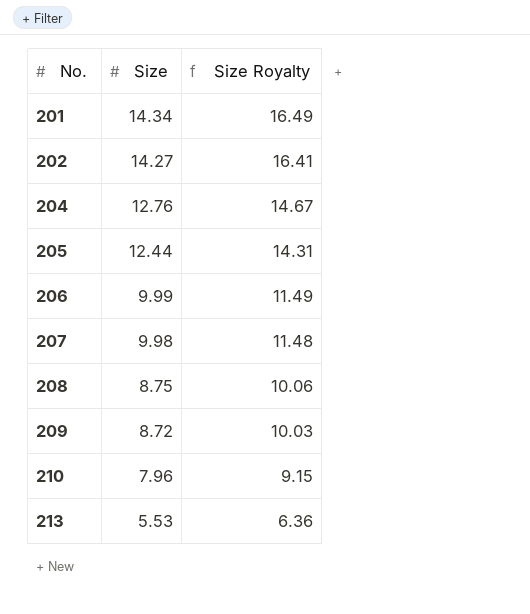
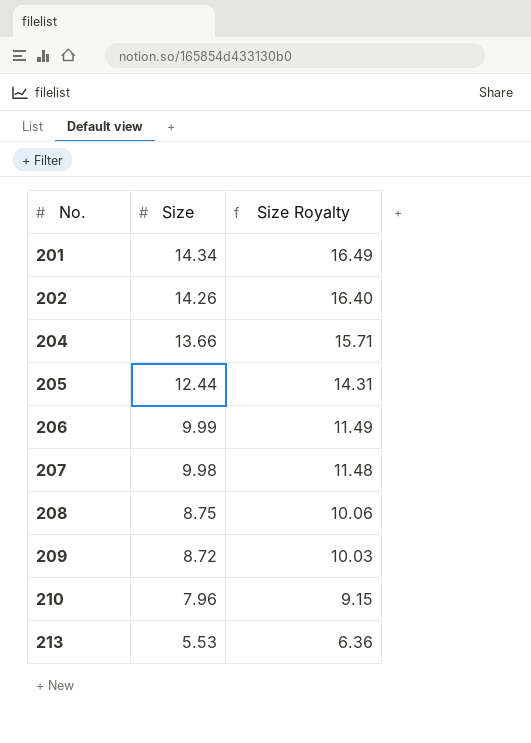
202 | Size: 14.27 -> 14.26
202 | Size Royalty: 16.41 -> 16.40
204 | Size: 12.76 -> 13.66
204 | Size Royalty: 14.67 -> 15.71

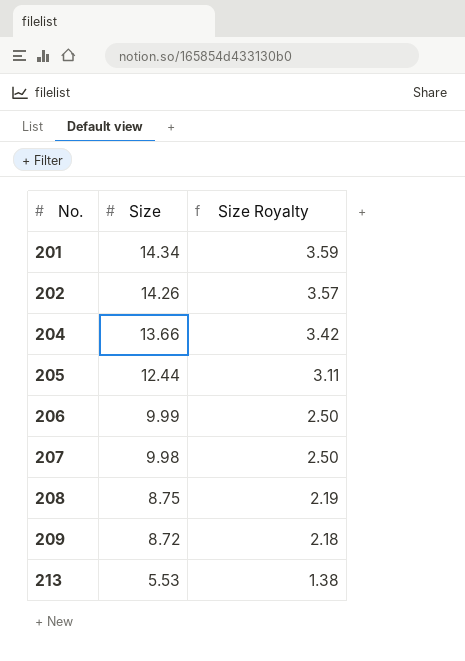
column Size Royalty | formula: [Size] * 1.15 -> [Size] * 0.25
row 210: 7.96 | 9.15 -> none

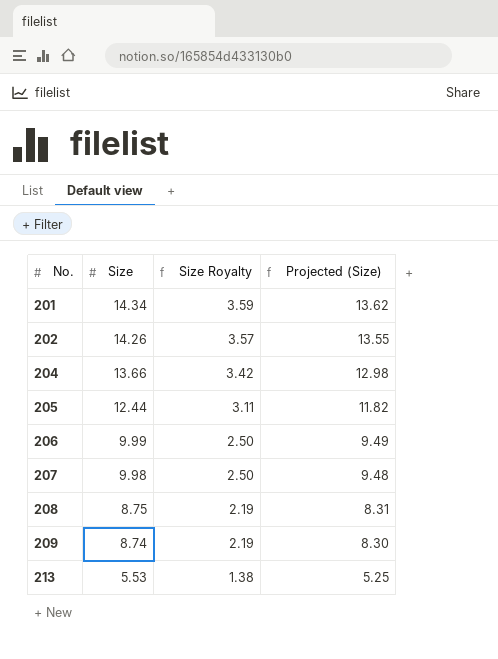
column Projected (Size) | formula: none -> [Size] * 0.95
209 | Size: 8.72 -> 8.74
209 | Size Royalty: 2.18 -> 2.19

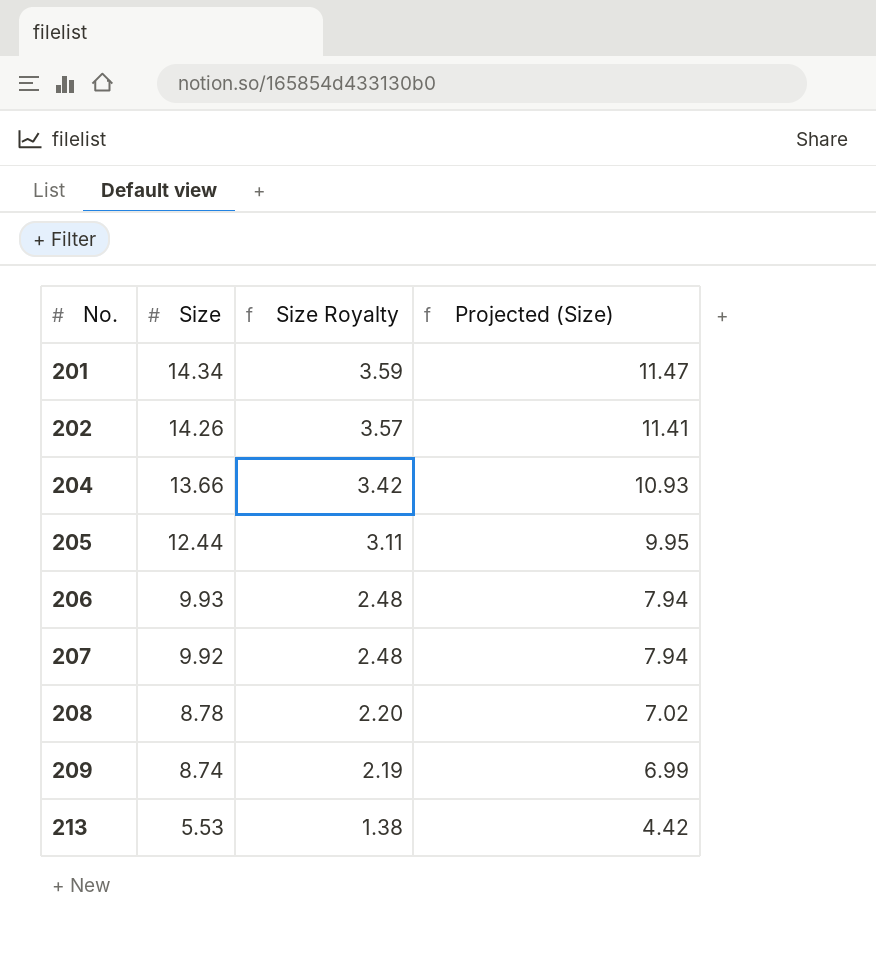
column Projected (Size) | formula: [Size] * 0.95 -> [Size] * 0.8
206 | Size: 9.99 -> 9.93
206 | Size Royalty: 2.50 -> 2.48
207 | Size: 9.98 -> 9.92
207 | Size Royalty: 2.50 -> 2.48
208 | Size: 8.75 -> 8.78
208 | Size Royalty: 2.19 -> 2.20

